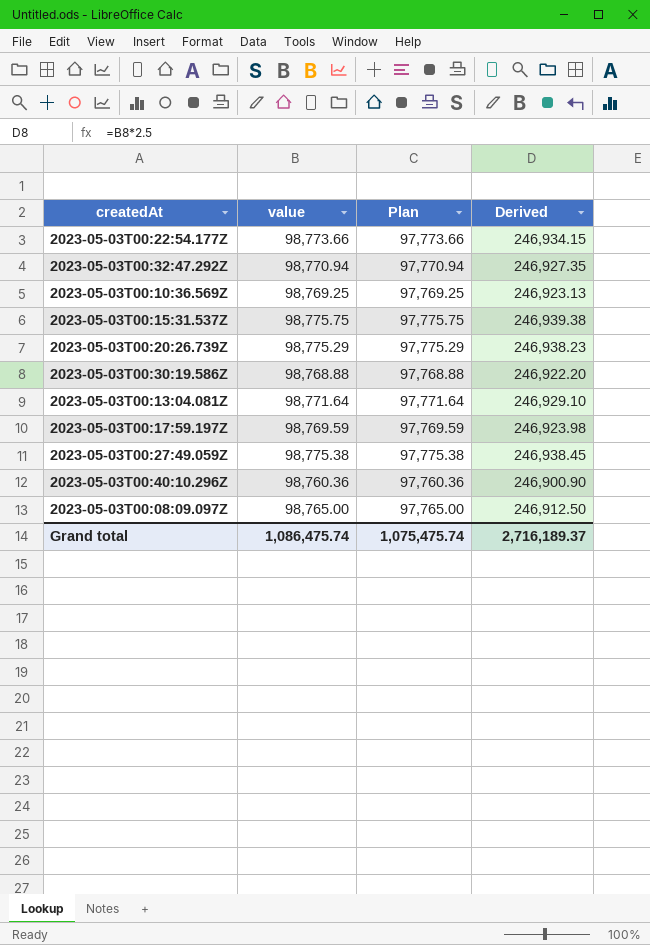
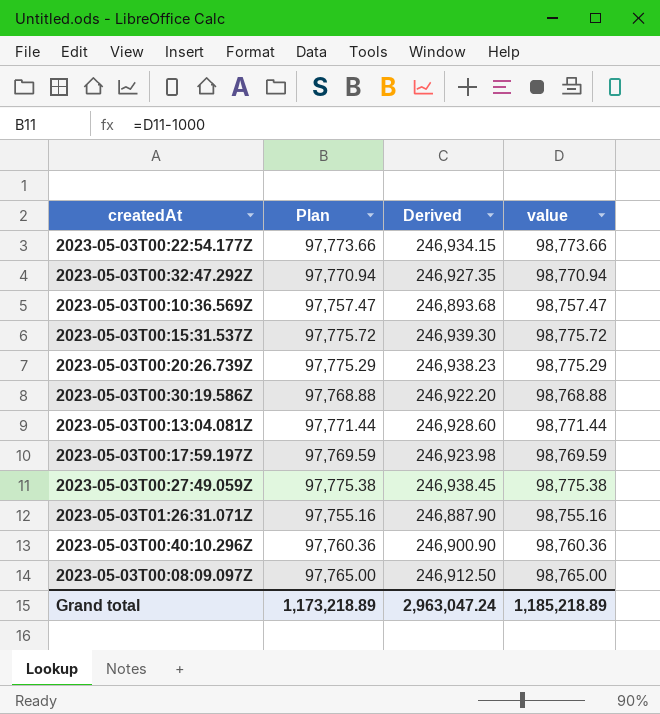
column value | position: 2 -> 4
2023-05-03T00:10:36.569Z | Plan: 97,769.25 -> 97,757.47
2023-05-03T00:10:36.569Z | Derived: 246,923.13 -> 246,893.68
2023-05-03T00:10:36.569Z | value: 98,769.25 -> 98,757.47
2023-05-03T00:15:31.537Z | Plan: 97,775.75 -> 97,775.72
2023-05-03T00:15:31.537Z | Derived: 246,939.38 -> 246,939.30
2023-05-03T00:15:31.537Z | value: 98,775.75 -> 98,775.72
2023-05-03T00:13:04.081Z | Plan: 97,771.64 -> 97,771.44
2023-05-03T00:13:04.081Z | Derived: 246,929.10 -> 246,928.60
2023-05-03T00:13:04.081Z | value: 98,771.64 -> 98,771.44
row 2023-05-03T01:26:31.071Z: none -> 97,755.16 | 246,887.90 | 98,755.16
Grand total | Plan: 1,075,475.74 -> 1,173,218.89
Grand total | Derived: 2,716,189.37 -> 2,963,047.24
Grand total | value: 1,086,475.74 -> 1,185,218.89

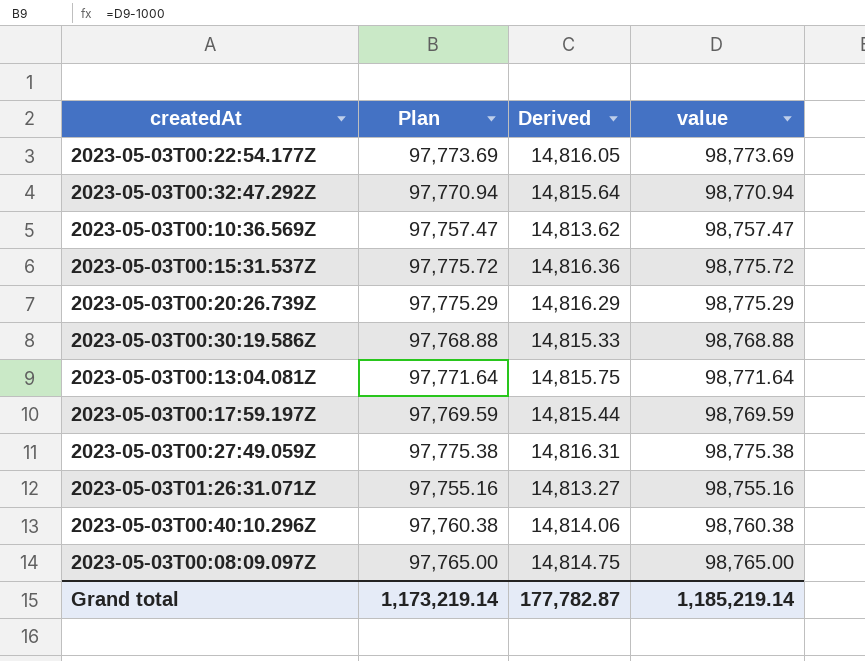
column Derived | formula: [value] * 2.5 -> [value] * 0.15
2023-05-03T00:22:54.177Z | Plan: 97,773.66 -> 97,773.69
2023-05-03T00:22:54.177Z | value: 98,773.66 -> 98,773.69
2023-05-03T00:13:04.081Z | Plan: 97,771.44 -> 97,771.64
2023-05-03T00:13:04.081Z | value: 98,771.44 -> 98,771.64
2023-05-03T00:40:10.296Z | Plan: 97,760.36 -> 97,760.38
2023-05-03T00:40:10.296Z | value: 98,760.36 -> 98,760.38
Grand total | Plan: 1,173,218.89 -> 1,173,219.14
Grand total | Derived: 2,963,047.24 -> 177,782.87
Grand total | value: 1,185,218.89 -> 1,185,219.14

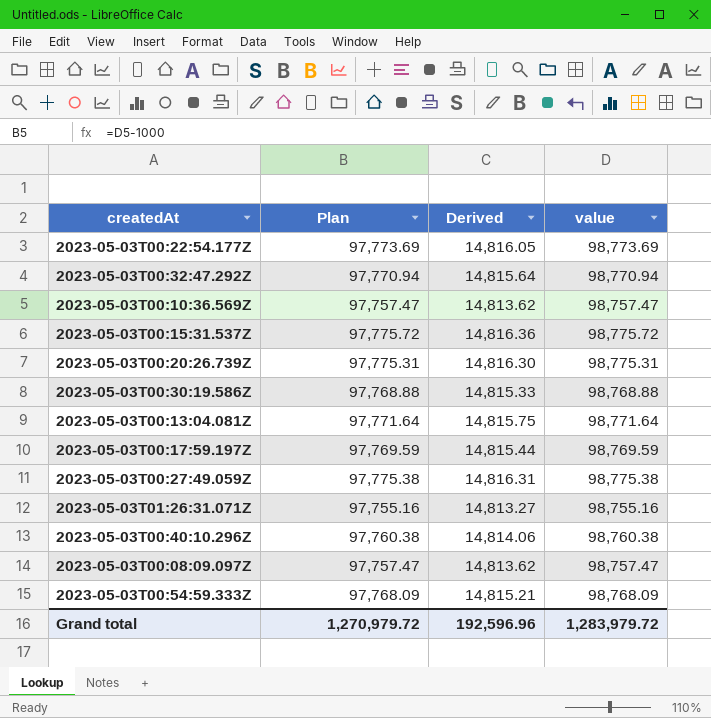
2023-05-03T00:20:26.739Z | Plan: 97,775.29 -> 97,775.31
2023-05-03T00:20:26.739Z | Derived: 14,816.29 -> 14,816.30
2023-05-03T00:20:26.739Z | value: 98,775.29 -> 98,775.31
2023-05-03T00:08:09.097Z | Plan: 97,765.00 -> 97,757.47
2023-05-03T00:08:09.097Z | Derived: 14,814.75 -> 14,813.62
2023-05-03T00:08:09.097Z | value: 98,765.00 -> 98,757.47
row 2023-05-03T00:54:59.333Z: none -> 97,768.09 | 14,815.21 | 98,768.09
Grand total | Plan: 1,173,219.14 -> 1,270,979.72
Grand total | Derived: 177,782.87 -> 192,596.96
Grand total | value: 1,185,219.14 -> 1,283,979.72

